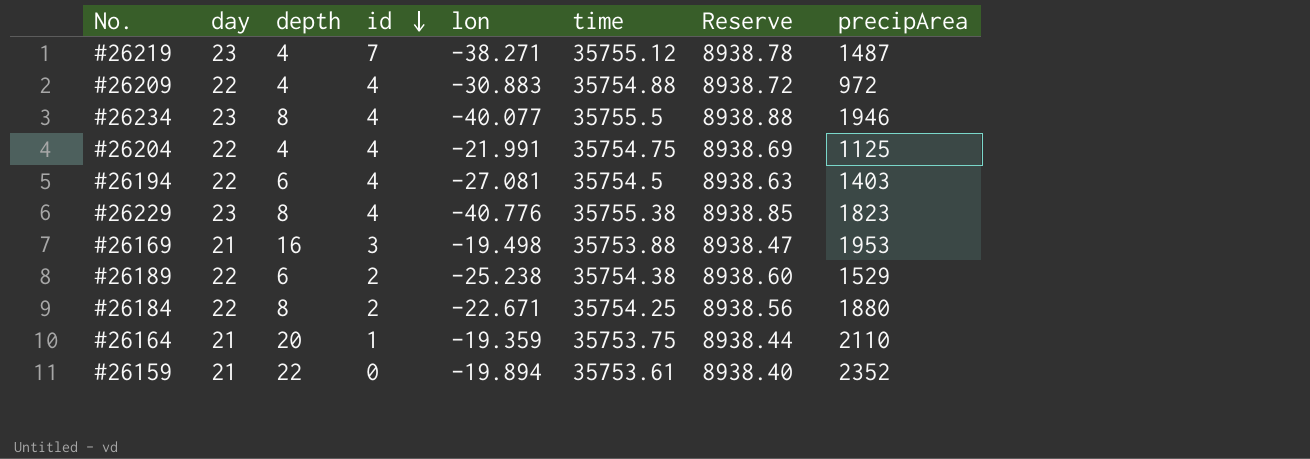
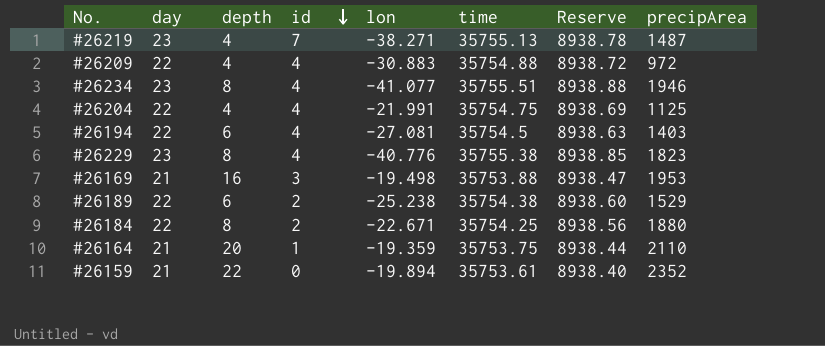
#26219 | time: 35755.12 -> 35755.13
#26234 | lon: -40.077 -> -41.077
#26234 | time: 35755.5 -> 35755.51

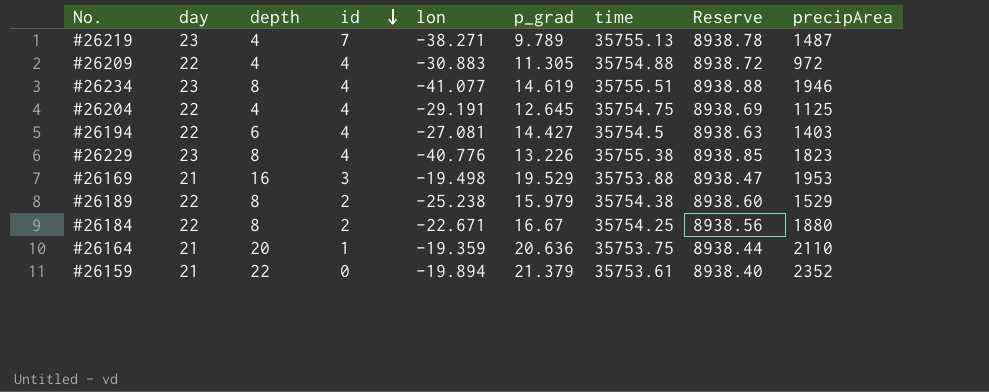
column p_grad | position: none -> 6
#26204 | lon: -21.991 -> -29.191
#26189 | depth: 6 -> 8

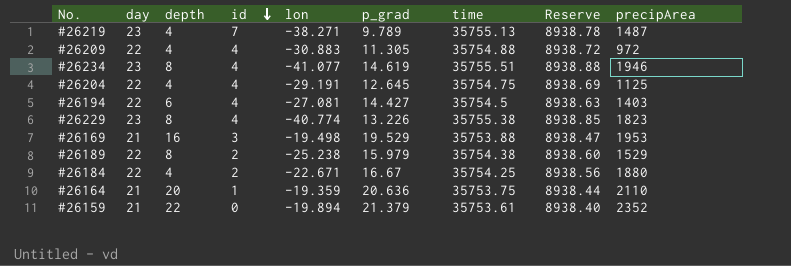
#26229 | lon: -40.776 -> -40.774
#26184 | depth: 8 -> 4

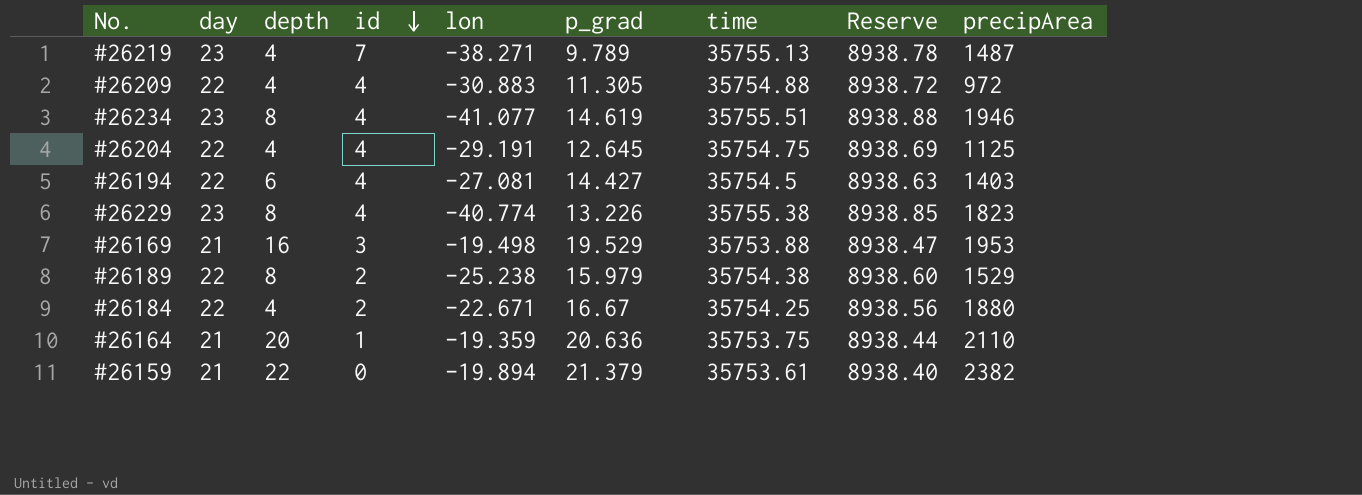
#26159 | precipArea: 2352 -> 2382

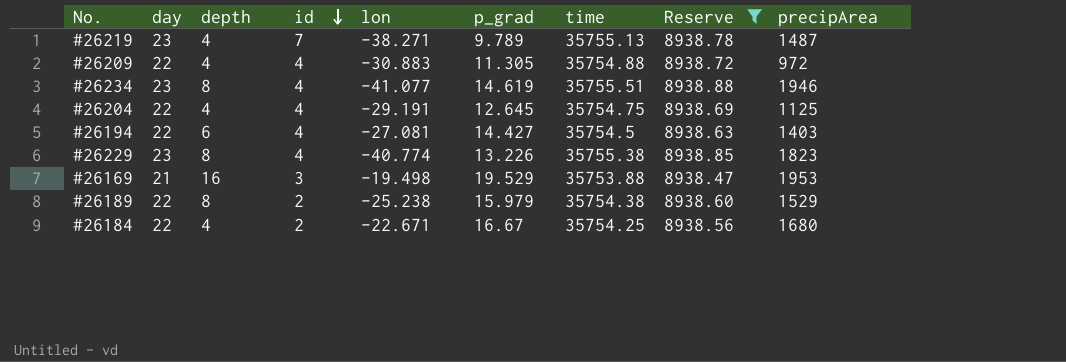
filter: none -> Reserve >= 8938.47
#26184 | precipArea: 1880 -> 1680

